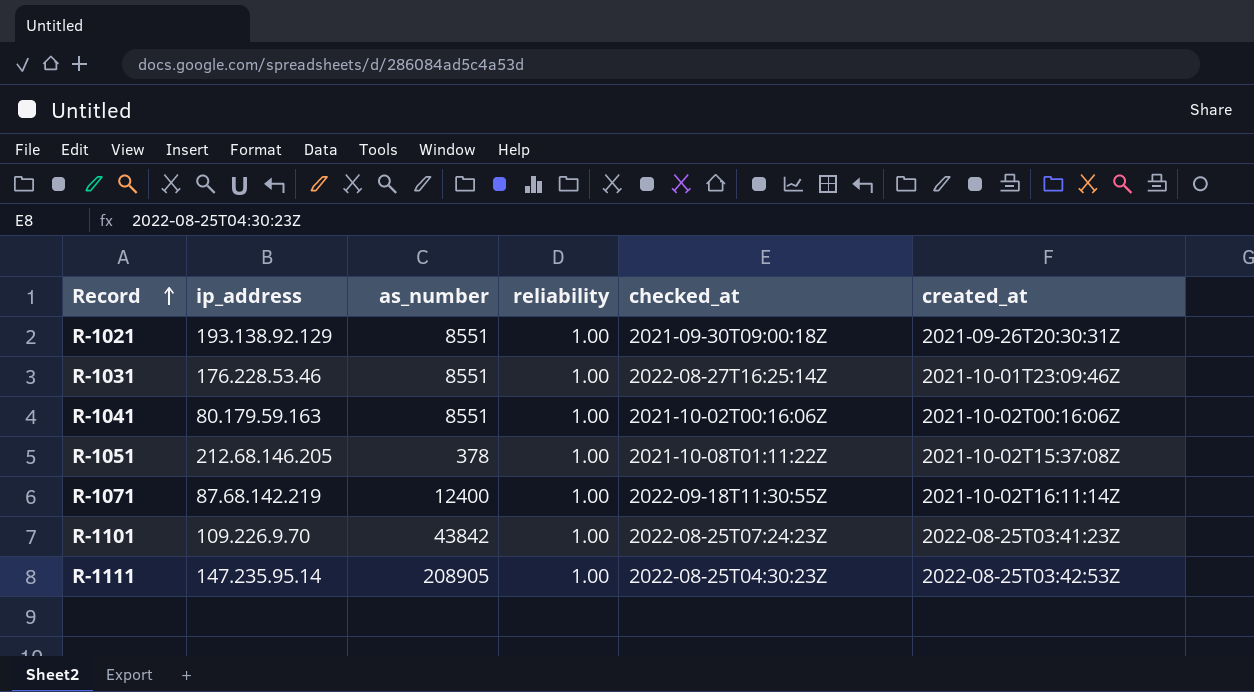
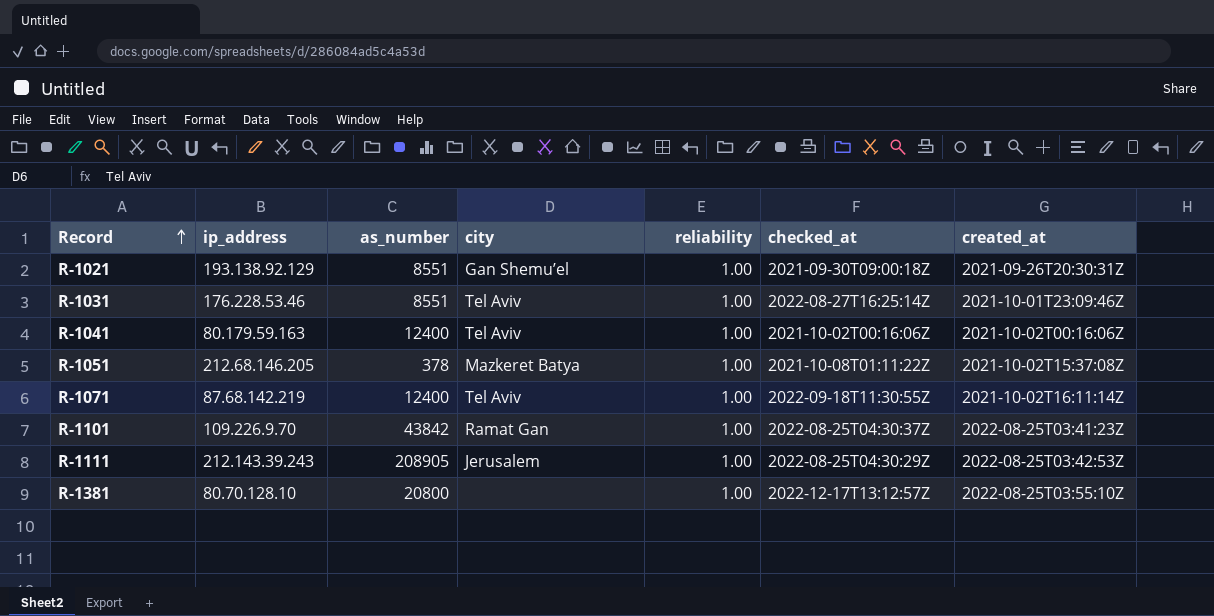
column city | position: none -> 4
R-1041 | as_number: 8551 -> 12400
R-1101 | checked_at: 2022-08-25T07:24:23Z -> 2022-08-25T04:30:37Z
R-1111 | ip_address: 147.235.95.14 -> 212.143.39.243
R-1111 | checked_at: 2022-08-25T04:30:23Z -> 2022-08-25T04:30:29Z
row R-1381: none -> 80.70.128.10 | 20800 | none | 1.00 | 2022-12-17T13:12:57Z | 2022-08-25T03:55:10Z

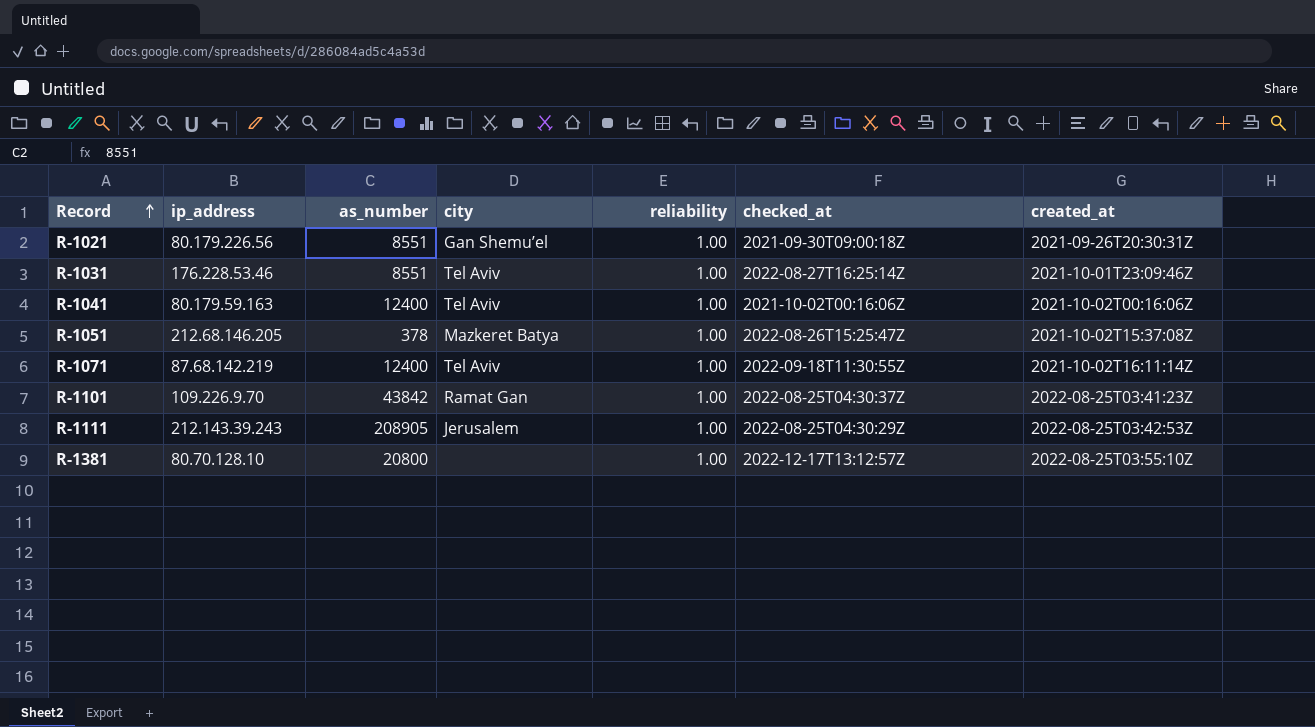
R-1021 | ip_address: 193.138.92.129 -> 80.179.226.56
R-1051 | checked_at: 2021-10-08T01:11:22Z -> 2022-08-26T15:25:47Z

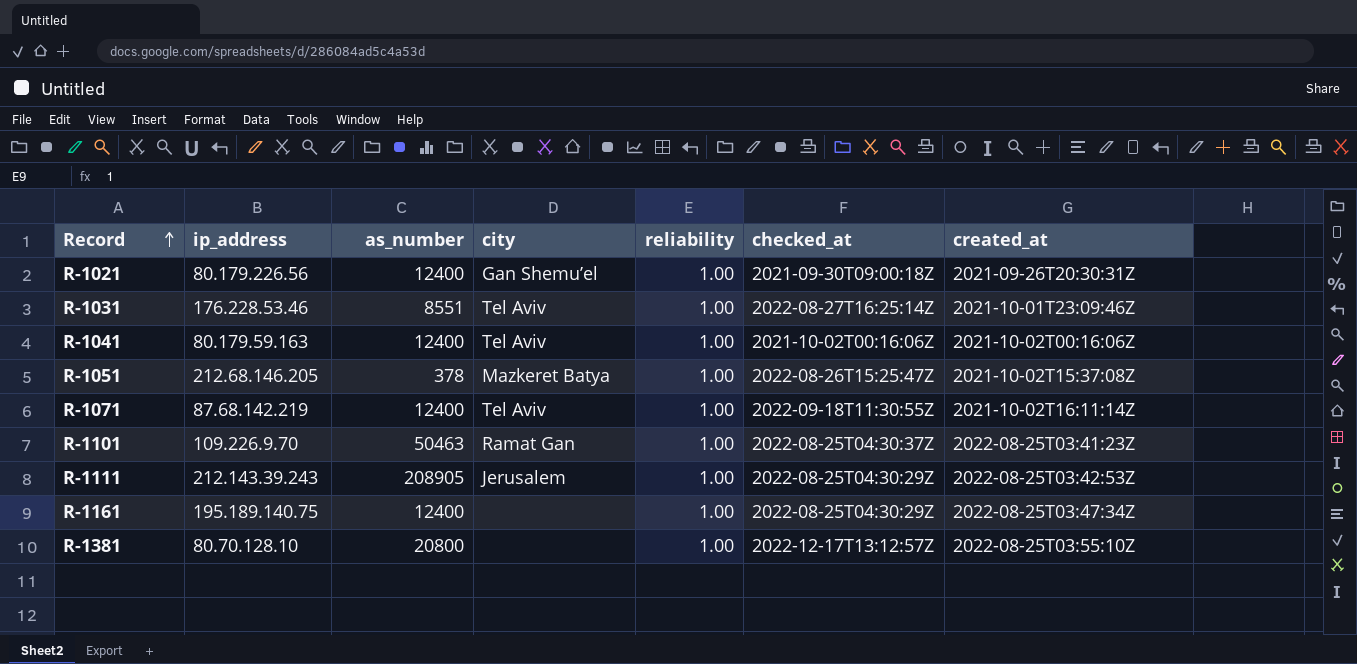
R-1021 | as_number: 8551 -> 12400
R-1101 | as_number: 43842 -> 50463
row R-1161: none -> 195.189.140.75 | 12400 | none | 1.00 | 2022-08-25T04:30:29Z | 2022-08-25T03:47:34Z

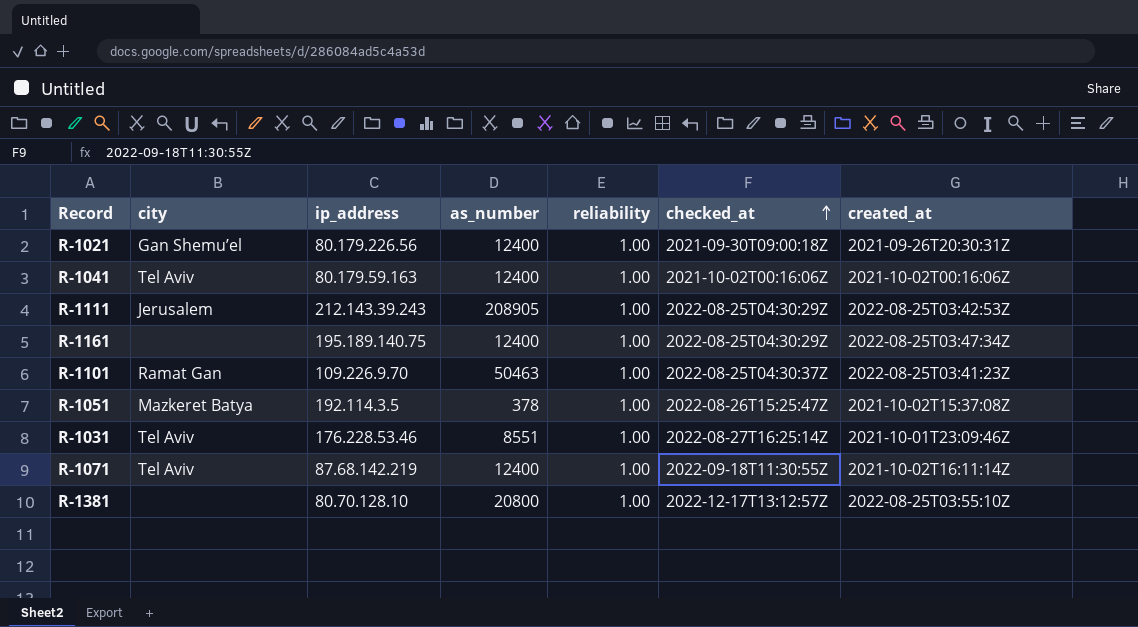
row order: Record ascending -> checked_at ascending
column city | position: 4 -> 2
R-1051 | ip_address: 212.68.146.205 -> 192.114.3.5

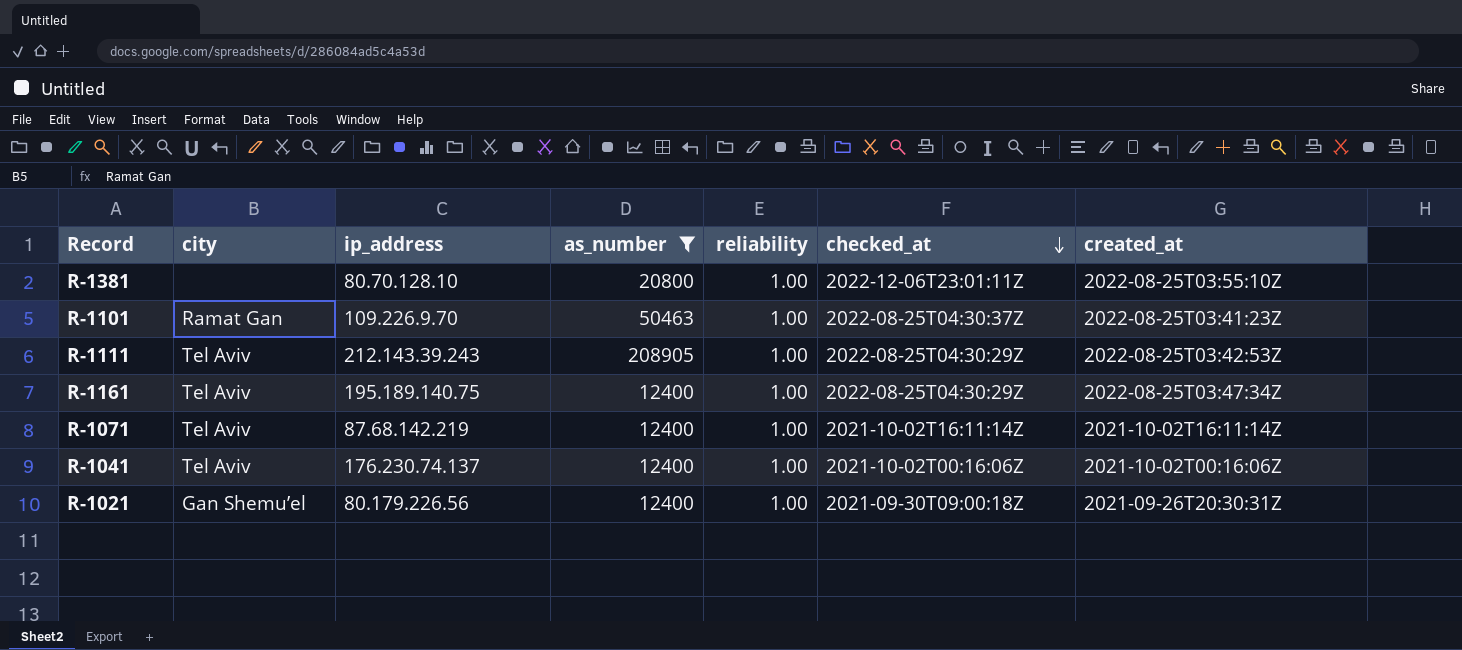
filter: none -> as_number >= 12400
row order: checked_at ascending -> checked_at descending
R-1381 | checked_at: 2022-12-17T13:12:57Z -> 2022-12-06T23:01:11Z
R-1111 | city: Jerusalem -> Tel Aviv
R-1161 | city: none -> Tel Aviv
R-1071 | checked_at: 2022-09-18T11:30:55Z -> 2021-10-02T16:11:14Z
R-1041 | ip_address: 80.179.59.163 -> 176.230.74.137

